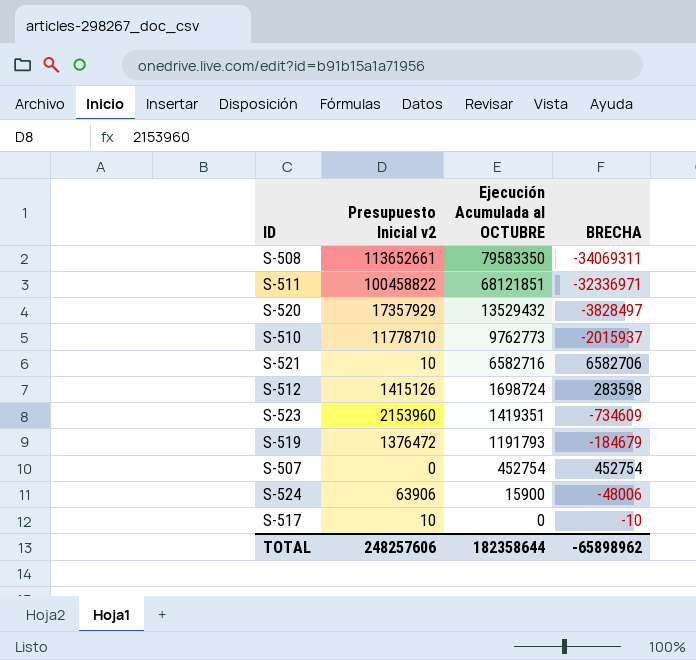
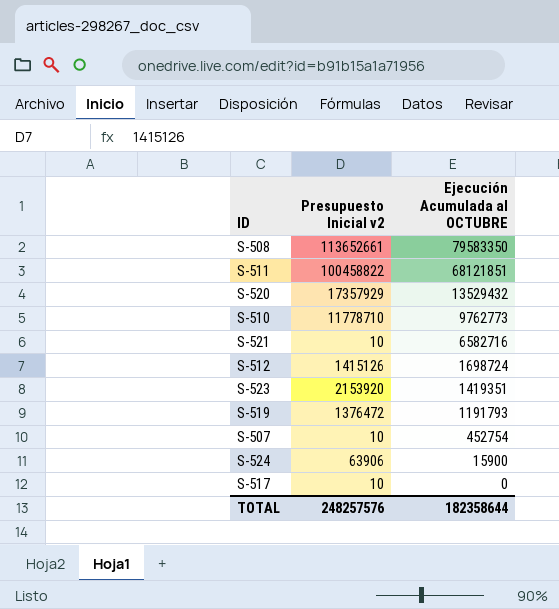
column BRECHA | formula: [Ejecución Acumulada al OCTUBRE] - [Presupuesto Inicial v2] -> none
S-523 | Presupuesto Inicial v2: 2153960 -> 2153920
S-507 | Presupuesto Inicial v2: 0 -> 10
TOTAL | Presupuesto Inicial v2: 248257606 -> 248257576

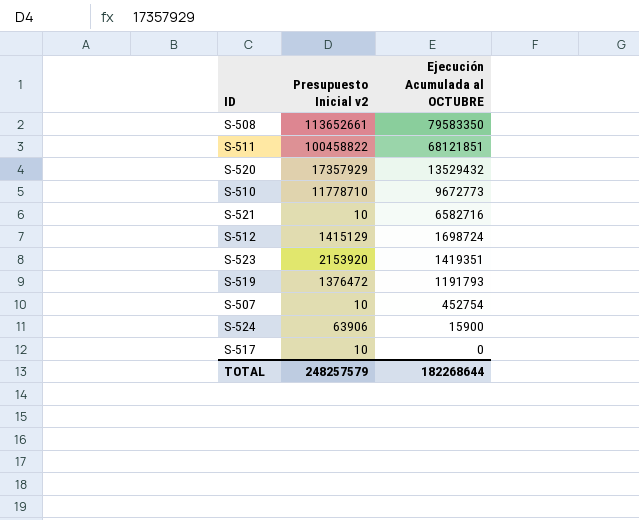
S-510 | Ejecución Acumulada al OCTUBRE: 9762773 -> 9672773
S-512 | Presupuesto Inicial v2: 1415126 -> 1415129
TOTAL | Presupuesto Inicial v2: 248257576 -> 248257579
TOTAL | Ejecución Acumulada al OCTUBRE: 182358644 -> 182268644

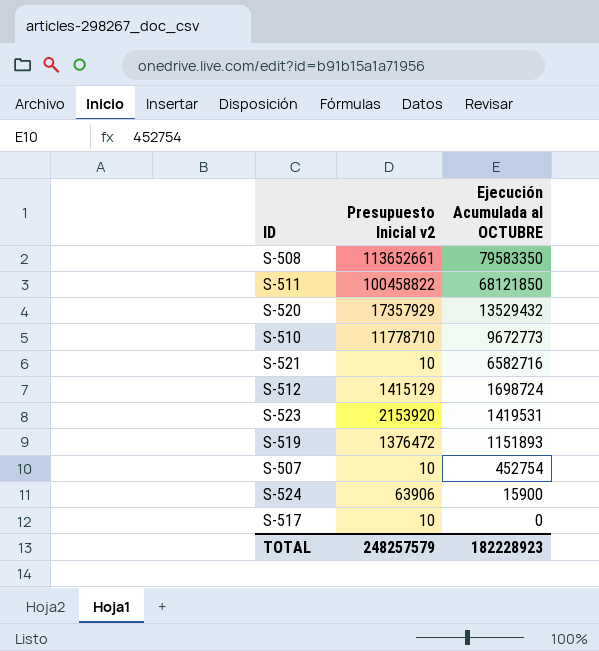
S-511 | Ejecución Acumulada al OCTUBRE: 68121851 -> 68121850
S-523 | Ejecución Acumulada al OCTUBRE: 1419351 -> 1419531
S-519 | Ejecución Acumulada al OCTUBRE: 1191793 -> 1151893
TOTAL | Ejecución Acumulada al OCTUBRE: 182268644 -> 182228923

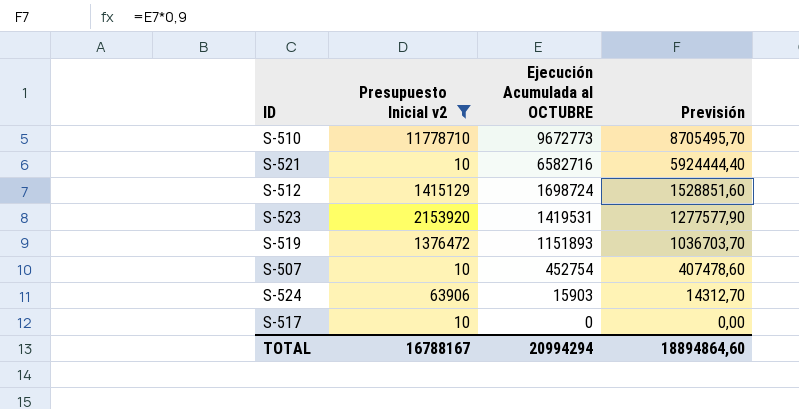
filter: none -> Presupuesto Inicial v2 <= 11778710
column Previsión | formula: none -> [Ejecución Acumulada al OCTUBRE] * 0,9
S-524 | Ejecución Acumulada al OCTUBRE: 15900 -> 15903
TOTAL | Presupuesto Inicial v2: 248257579 -> 16788167
TOTAL | Ejecución Acumulada al OCTUBRE: 182228923 -> 20994294

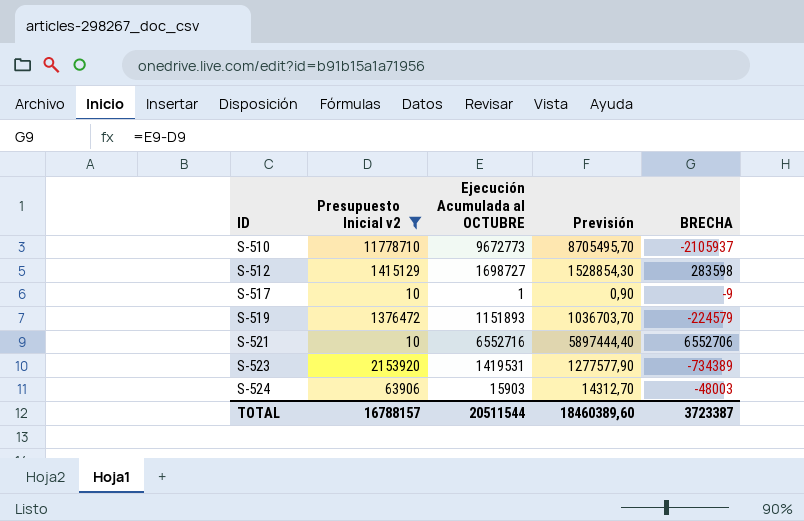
row order: Ejecución Acumulada al OCTUBRE descending -> ID ascending
column BRECHA | formula: none -> [Ejecución Acumulada al OCTUBRE] - [Presupuesto Inicial v2]
row S-507: 10 | 452754 | 407478,60 -> none
S-512 | Ejecución Acumulada al OCTUBRE: 1698724 -> 1698727
S-512 | Previsión: 1528851,60 -> 1528854,30
S-517 | Ejecución Acumulada al OCTUBRE: 0 -> 1
S-517 | Previsión: 0,00 -> 0,90
S-521 | Ejecución Acumulada al OCTUBRE: 6582716 -> 6552716
S-521 | Previsión: 5924444,40 -> 5897444,40
TOTAL | Presupuesto Inicial v2: 16788167 -> 16788157
TOTAL | Ejecución Acumulada al OCTUBRE: 20994294 -> 20511544
TOTAL | Previsión: 18894864,60 -> 18460389,60

